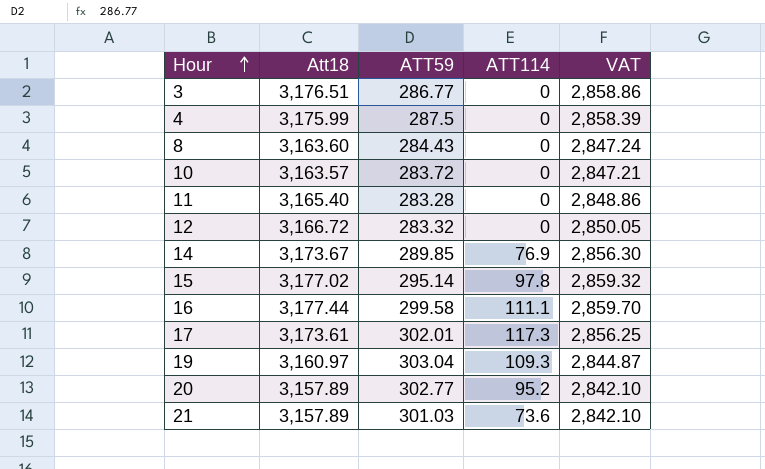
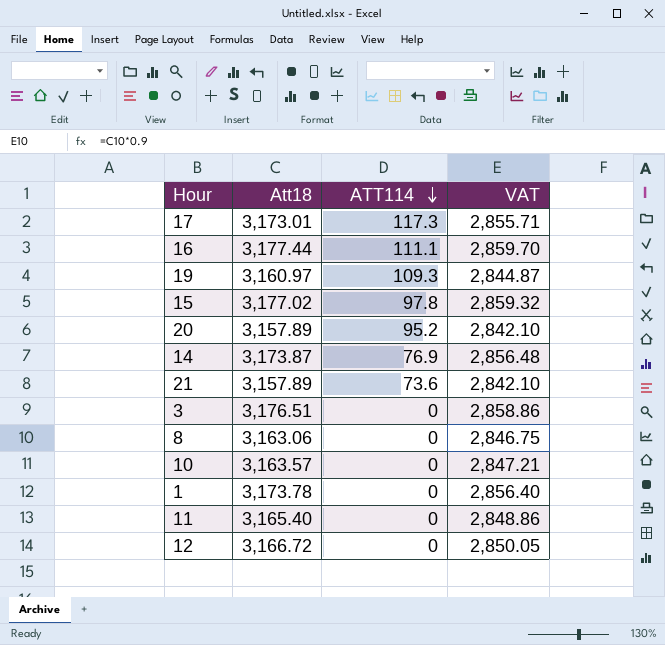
row order: Hour ascending -> ATT114 descending
column ATT59 | position: 3 -> none
row 4: 3,175.99 | 287.5 | 0 | 2,858.39 -> none
17 | Att18: 3,173.61 -> 3,173.01
17 | VAT: 2,856.25 -> 2,855.71
14 | Att18: 3,173.67 -> 3,173.87
14 | VAT: 2,856.30 -> 2,856.48
8 | Att18: 3,163.60 -> 3,163.06
8 | VAT: 2,847.24 -> 2,846.75
row 1: none -> 3,173.78 | 0 | 2,856.40

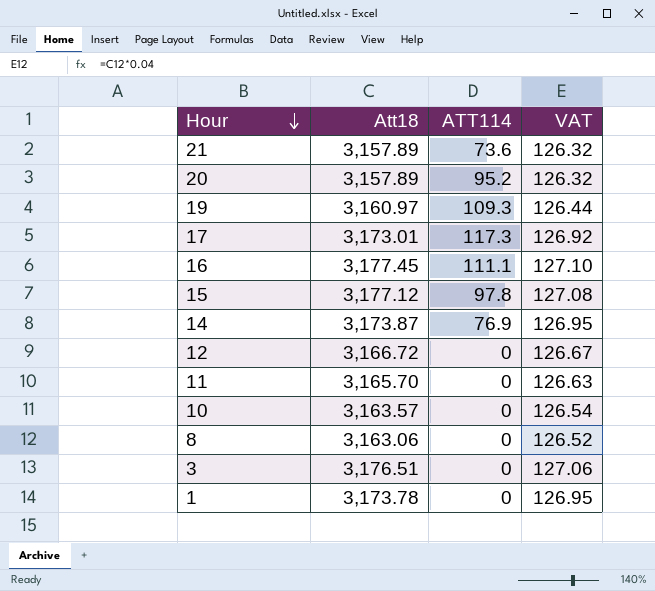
row order: ATT114 descending -> Hour descending
column VAT | formula: [Att18] * 0.9 -> [Att18] * 0.04
16 | Att18: 3,177.44 -> 3,177.45
15 | Att18: 3,177.02 -> 3,177.12
11 | Att18: 3,165.40 -> 3,165.70

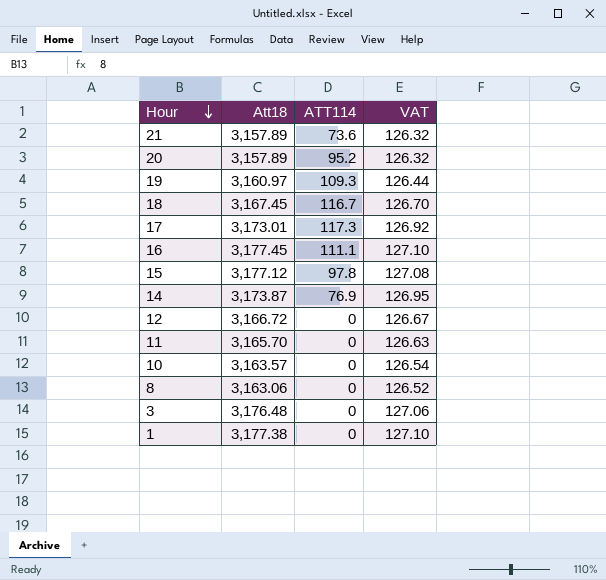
row 18: none -> 3,167.45 | 116.7 | 126.70
3 | Att18: 3,176.51 -> 3,176.48
1 | Att18: 3,173.78 -> 3,177.38
1 | VAT: 126.95 -> 127.10

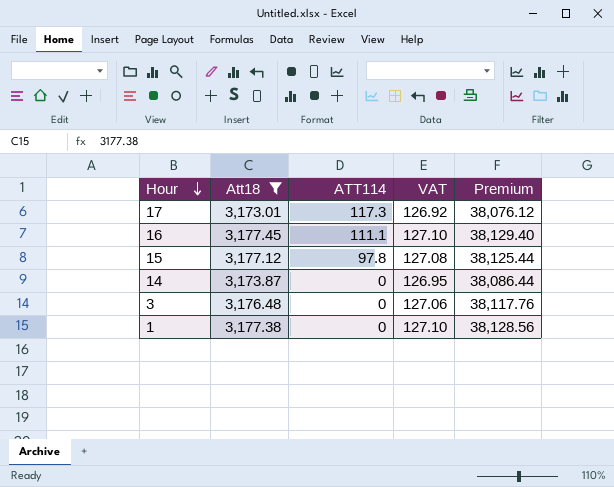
filter: none -> Att18 >= 3,173.01
column Premium | formula: none -> [Att18] * 12
14 | ATT114: 76.9 -> 0

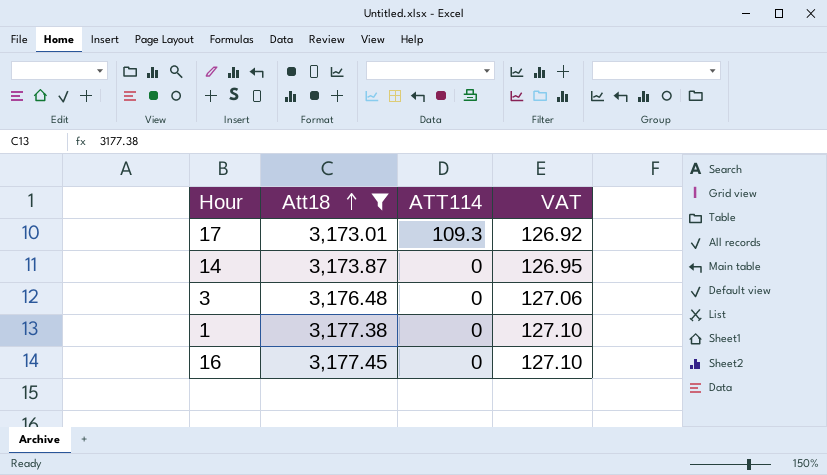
row order: Hour descending -> Att18 ascending
column Premium | formula: [Att18] * 12 -> none
row 15: 3,177.12 | 97.8 | 127.08 | 38,125.44 -> none
17 | ATT114: 117.3 -> 109.3
16 | ATT114: 111.1 -> 0

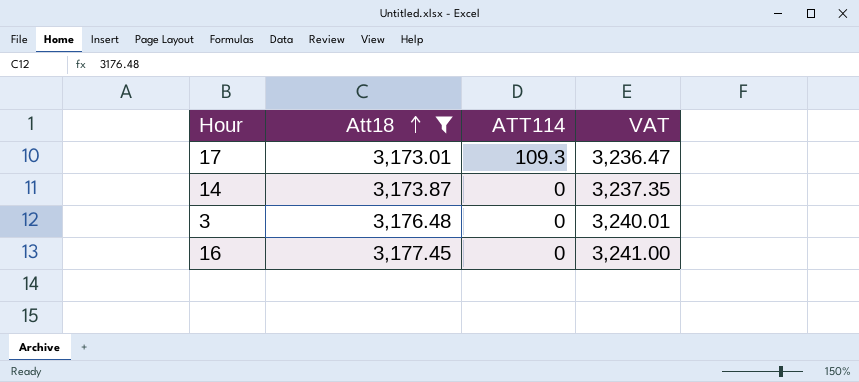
column VAT | formula: [Att18] * 0.04 -> [Att18] * 1.02
row 1: 3,177.38 | 0 | 127.10 -> none

